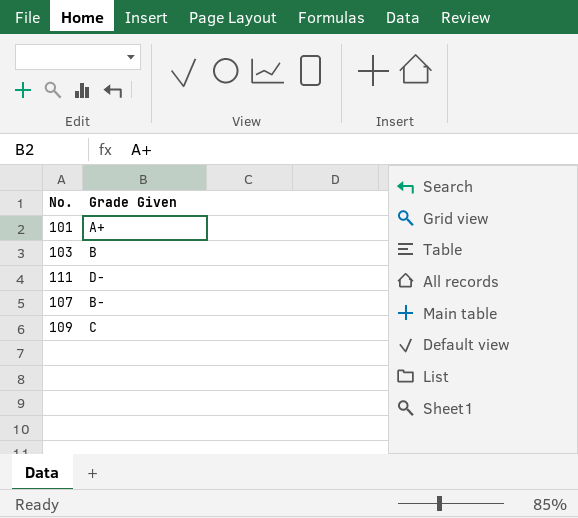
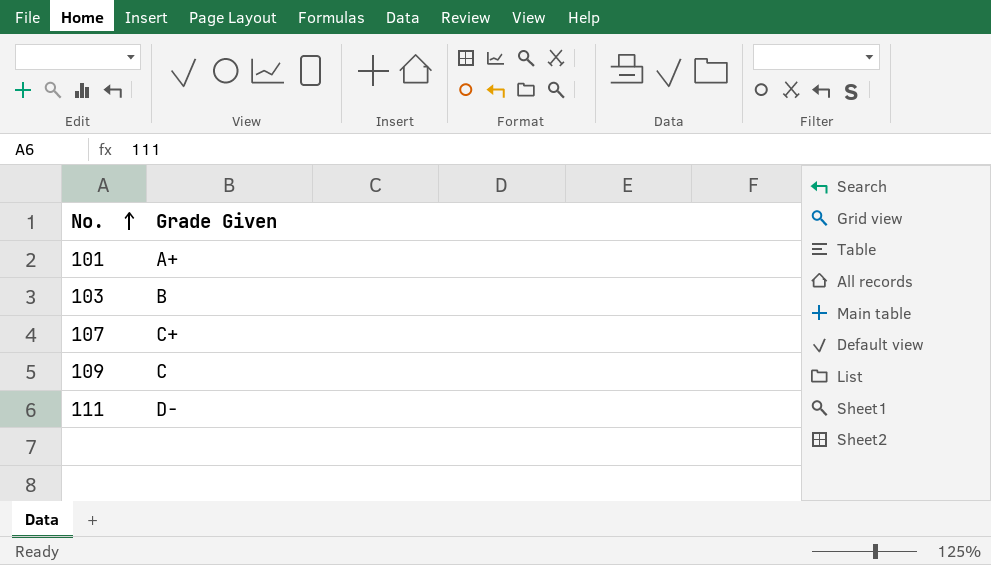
row order: none -> No. ascending
107 | Grade Given: B- -> C+

